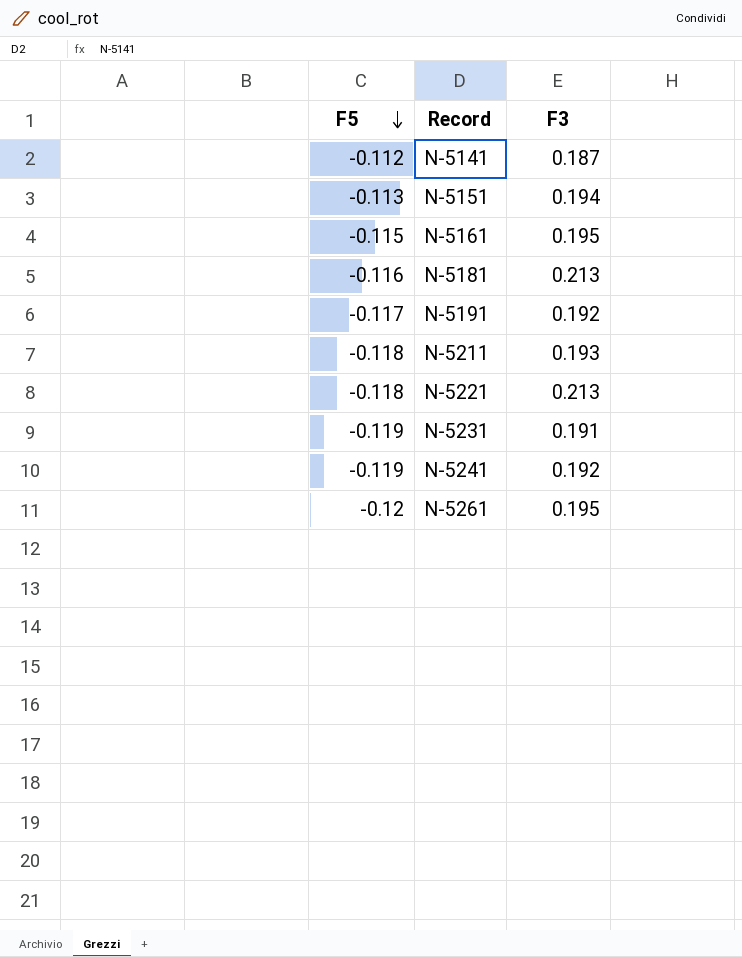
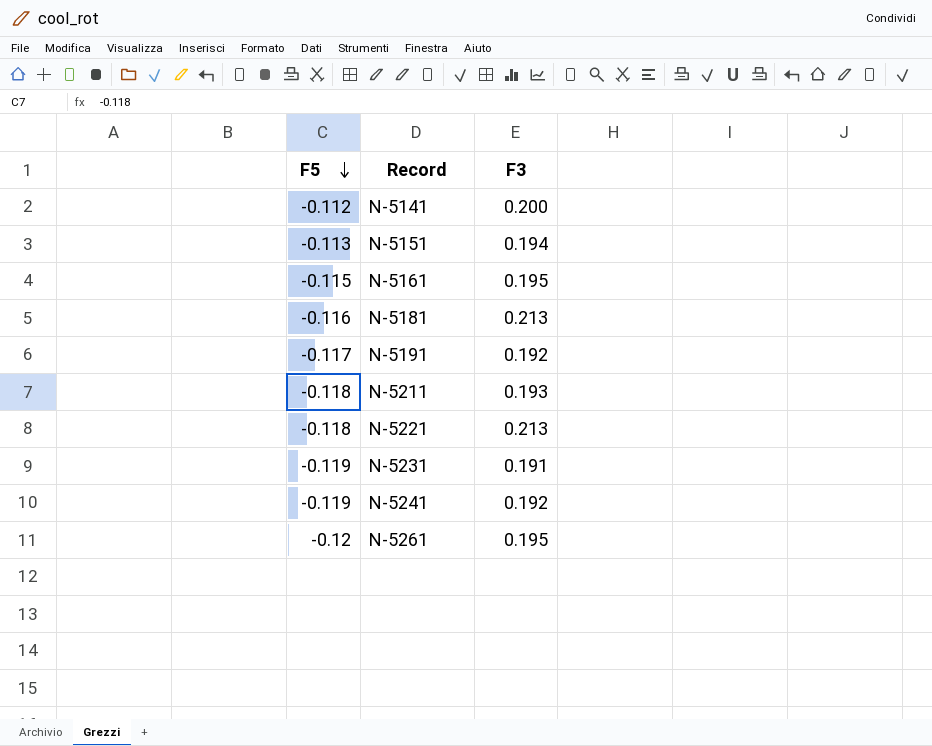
N-5141 | F3: 0.187 -> 0.200

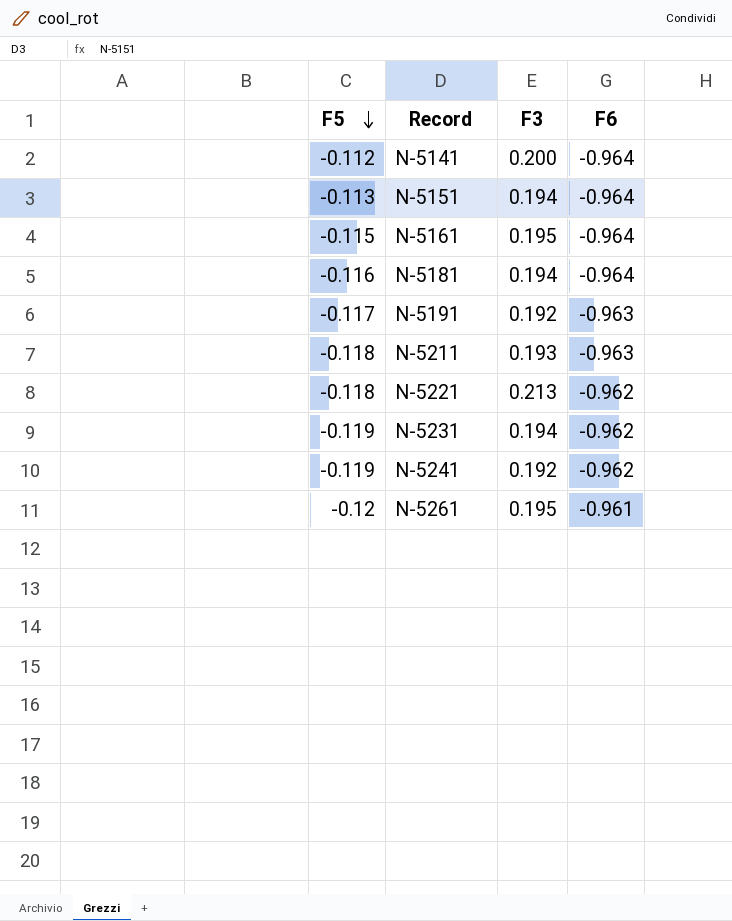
column F6 | position: none -> 4
N-5181 | F3: 0.213 -> 0.194
N-5231 | F3: 0.191 -> 0.194

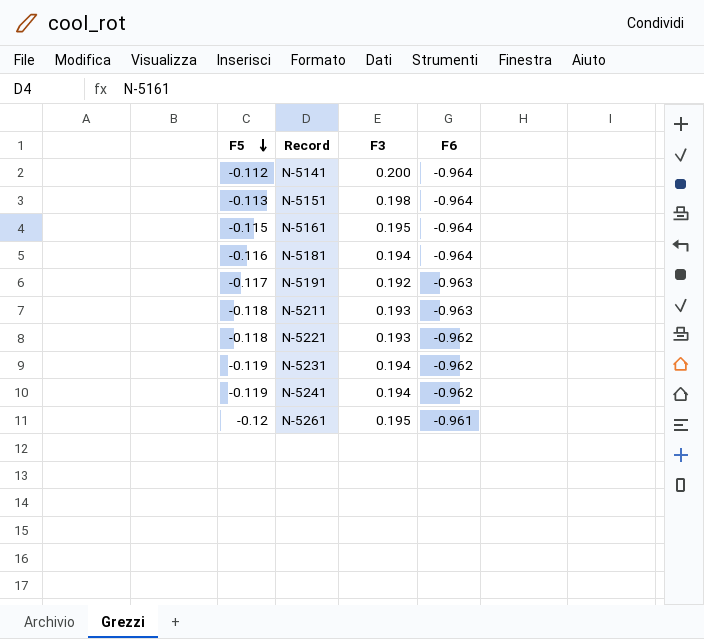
N-5151 | F3: 0.194 -> 0.198
N-5221 | F3: 0.213 -> 0.193
N-5241 | F3: 0.192 -> 0.194

